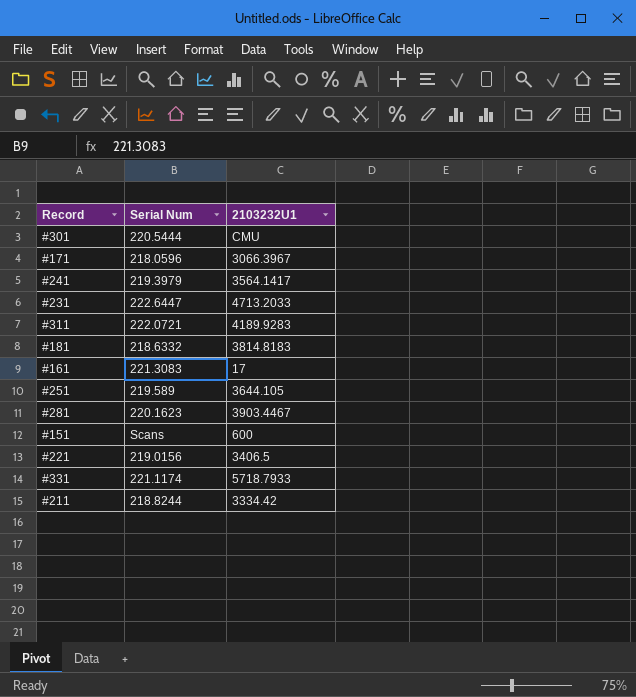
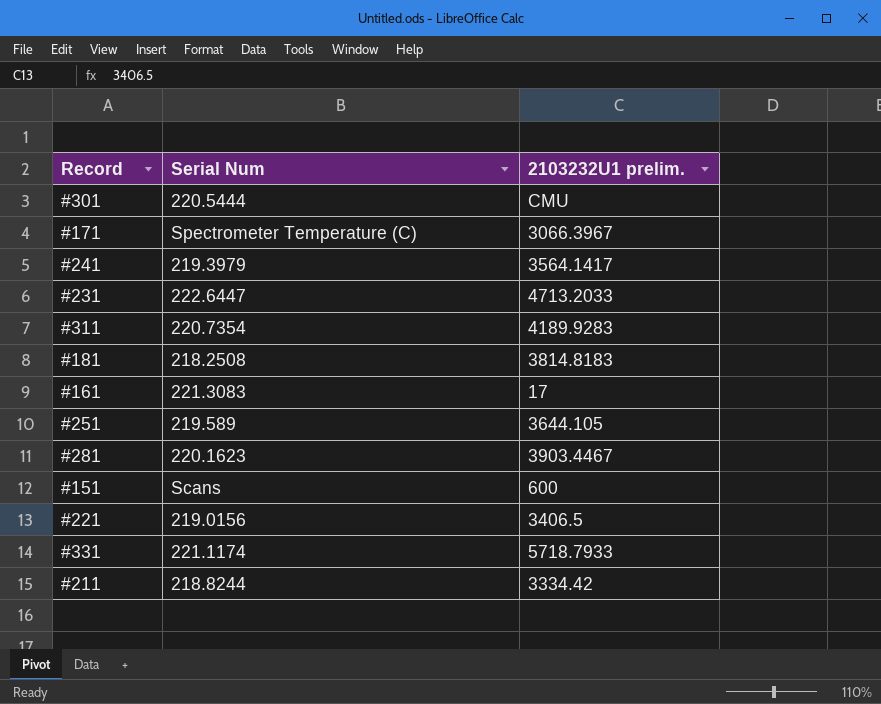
column name: 2103232U1 -> 2103232U1 prelim.
#171 | Serial Num: 218.0596 -> Spectrometer Temperature (C)
#311 | Serial Num: 222.0721 -> 220.7354
#181 | Serial Num: 218.6332 -> 218.2508

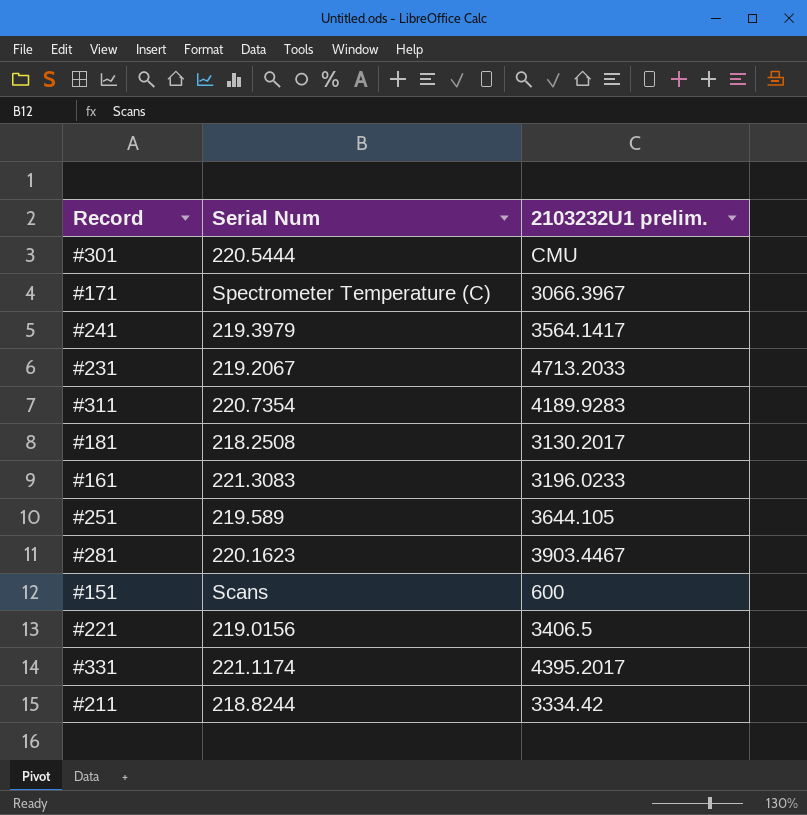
#231 | Serial Num: 222.6447 -> 219.2067
#181 | 2103232U1 prelim.: 3814.8183 -> 3130.2017
#161 | 2103232U1 prelim.: 17 -> 3196.0233
#331 | 2103232U1 prelim.: 5718.7933 -> 4395.2017

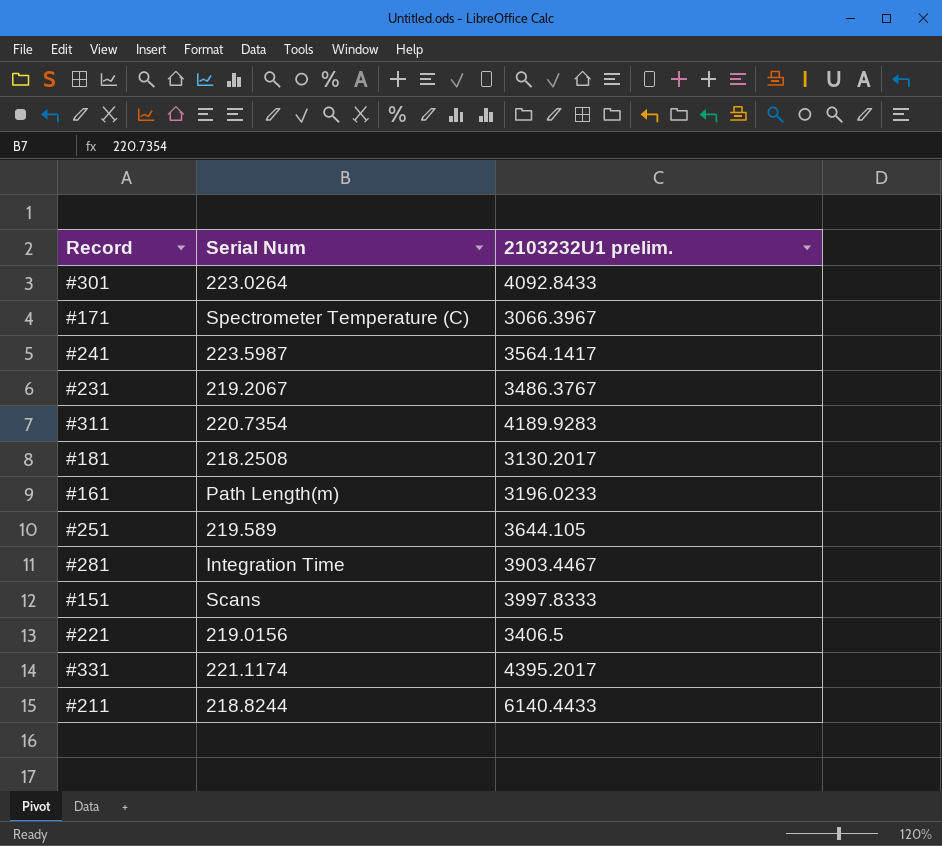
#301 | Serial Num: 220.5444 -> 223.0264
#301 | 2103232U1 prelim.: CMU -> 4092.8433
#241 | Serial Num: 219.3979 -> 223.5987
#231 | 2103232U1 prelim.: 4713.2033 -> 3486.3767
#161 | Serial Num: 221.3083 -> Path Length(m)
#281 | Serial Num: 220.1623 -> Integration Time
#151 | 2103232U1 prelim.: 600 -> 3997.8333
#211 | 2103232U1 prelim.: 3334.42 -> 6140.4433

